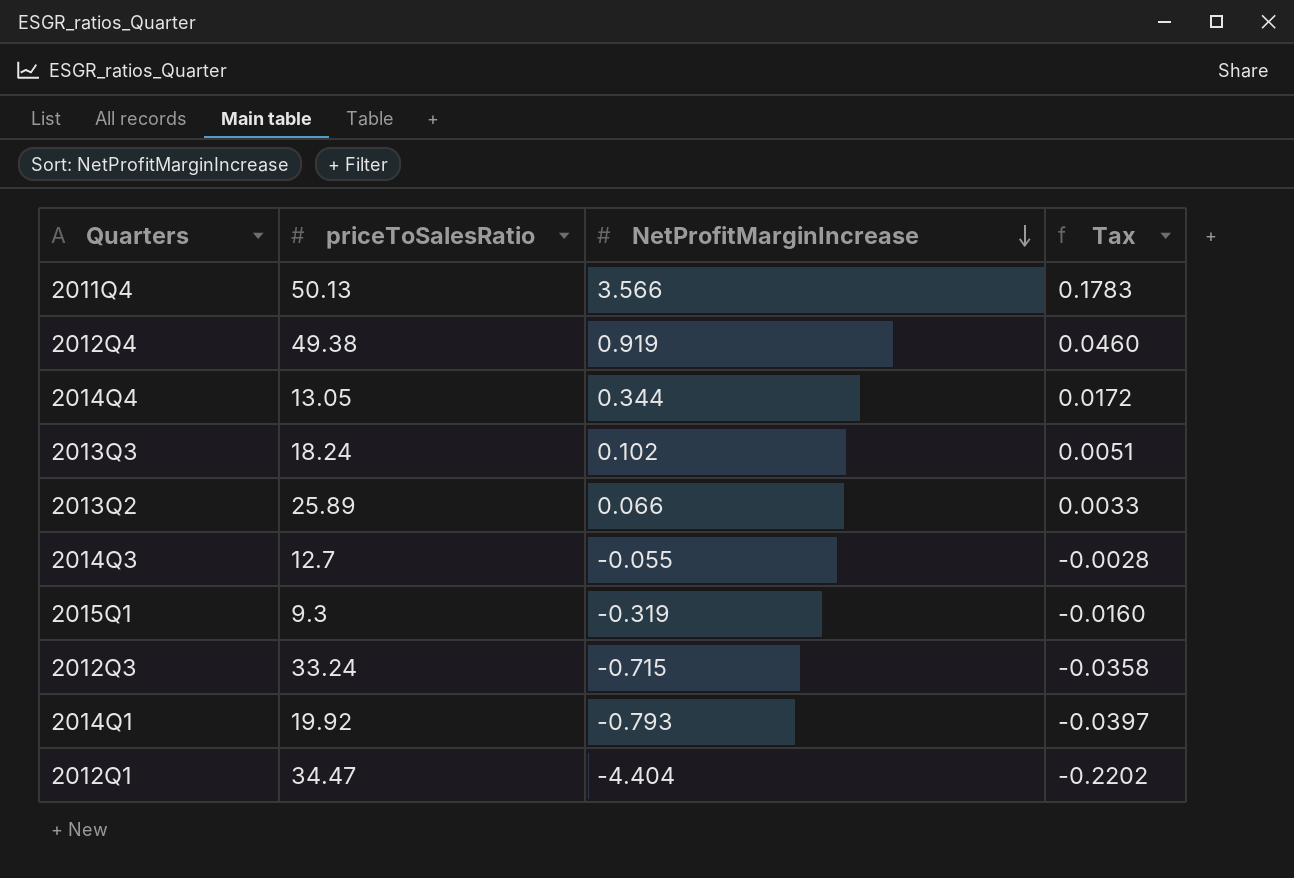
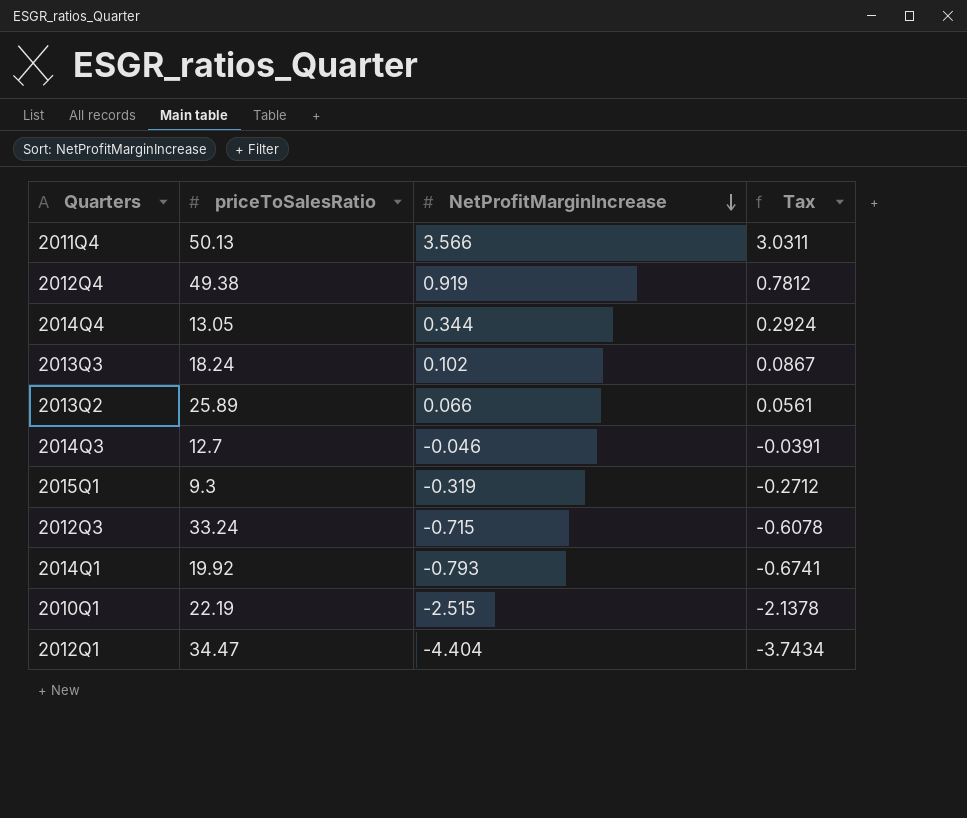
column Tax | formula: [NetProfitMarginIncrease] * 0.05 -> [NetProfitMarginIncrease] * 0.85
2014Q3 | NetProfitMarginIncrease: -0.055 -> -0.046
row 2010Q1: none -> 22.19 | -2.515 | -2.1378

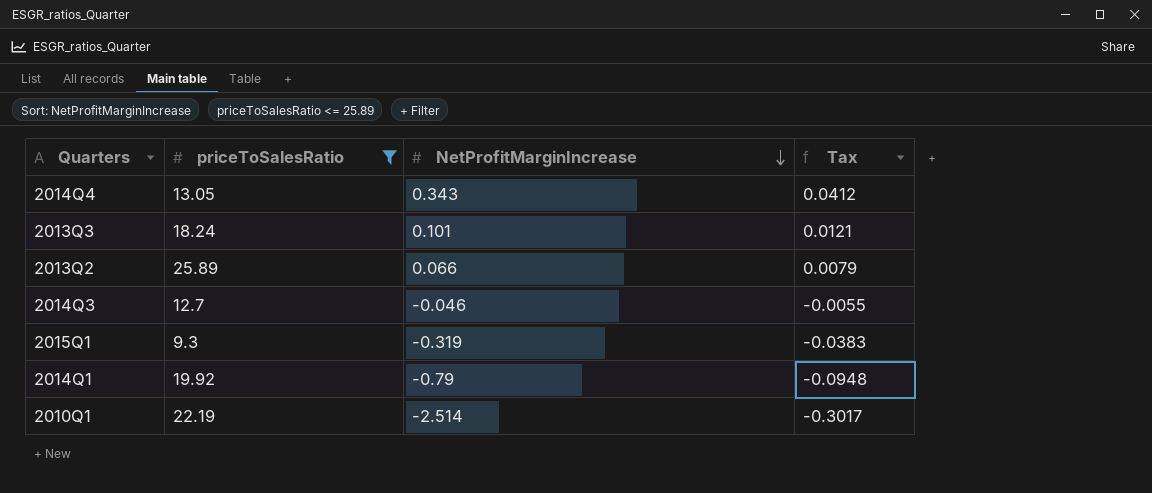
filter: none -> priceToSalesRatio <= 25.89
column Tax | formula: [NetProfitMarginIncrease] * 0.85 -> [NetProfitMarginIncrease] * 0.12
2014Q4 | NetProfitMarginIncrease: 0.344 -> 0.343
2013Q3 | NetProfitMarginIncrease: 0.102 -> 0.101
2014Q1 | NetProfitMarginIncrease: -0.793 -> -0.79
2010Q1 | NetProfitMarginIncrease: -2.515 -> -2.514

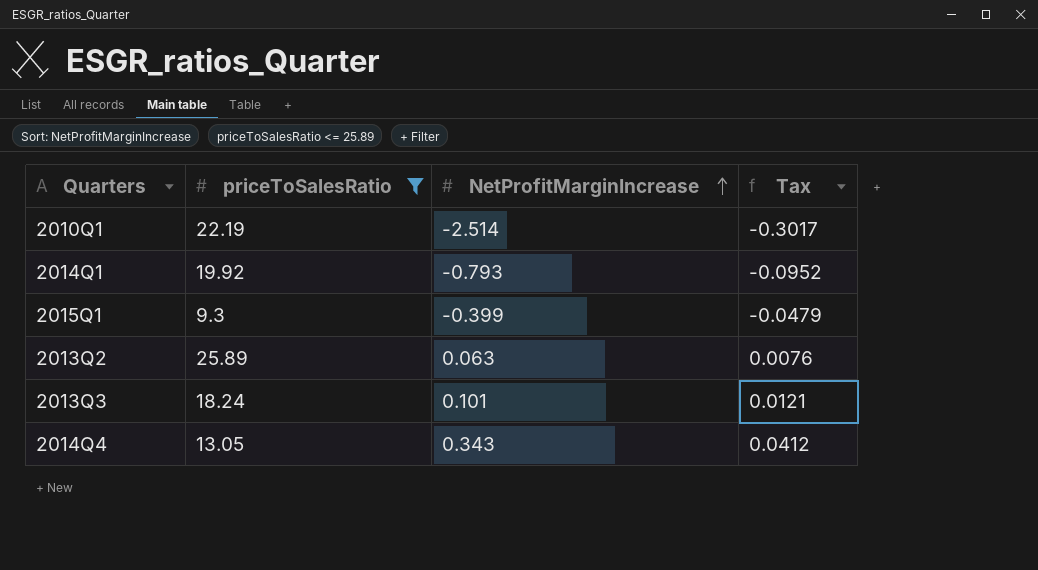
row order: NetProfitMarginIncrease descending -> NetProfitMarginIncrease ascending
row 2014Q3: 12.7 | -0.046 | -0.0055 -> none
2014Q1 | NetProfitMarginIncrease: -0.79 -> -0.793
2014Q1 | Tax: -0.0948 -> -0.0952
2015Q1 | NetProfitMarginIncrease: -0.319 -> -0.399
2015Q1 | Tax: -0.0383 -> -0.0479
2013Q2 | NetProfitMarginIncrease: 0.066 -> 0.063
2013Q2 | Tax: 0.0079 -> 0.0076

